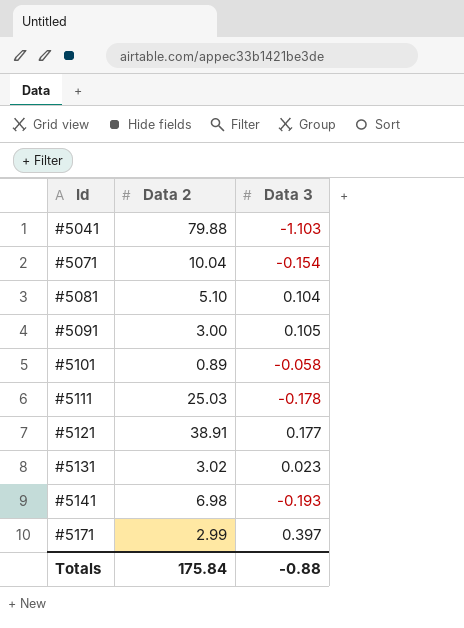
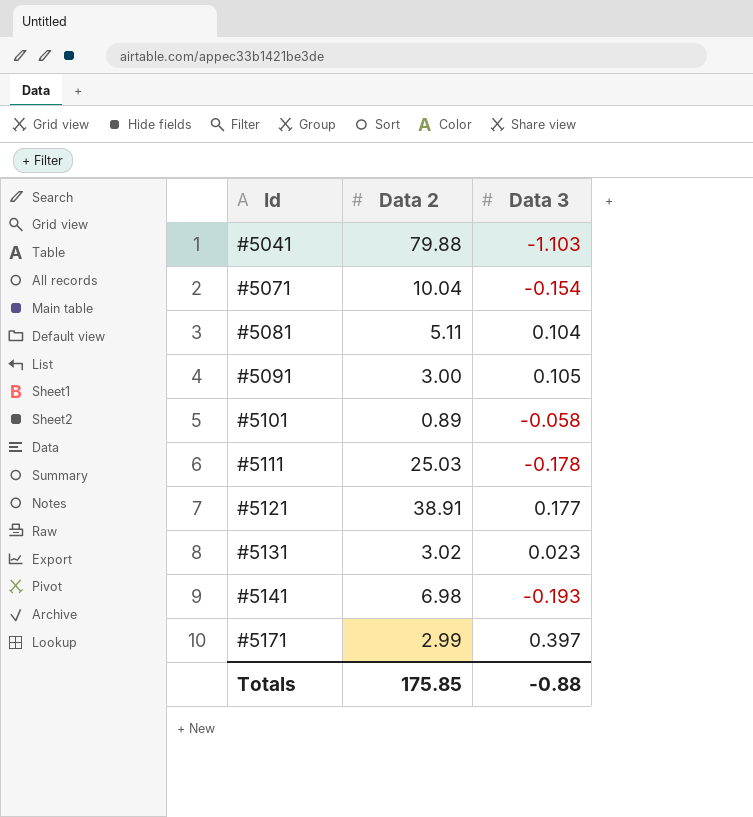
#5081 | Data 2: 5.10 -> 5.11
Totals | Data 2: 175.84 -> 175.85

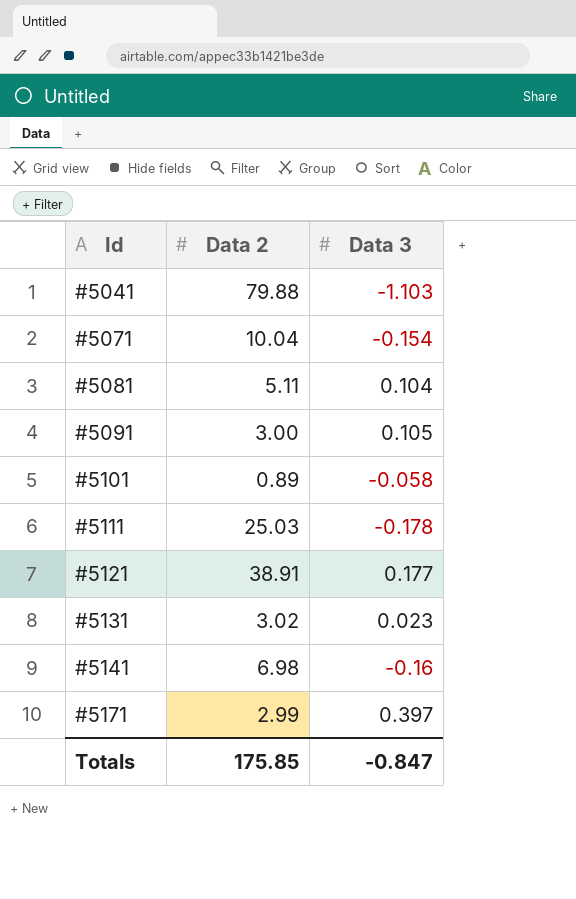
#5141 | Data 3: -0.193 -> -0.16
Totals | Data 3: -0.88 -> -0.847

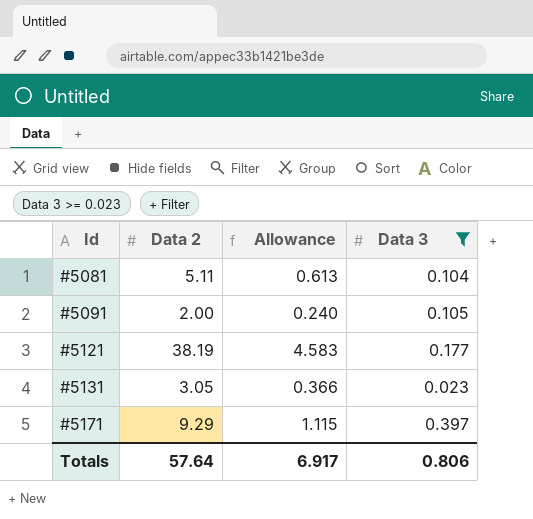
filter: none -> Data 3 >= 0.023
column Allowance | formula: none -> [Data 2] * 0.12
#5091 | Data 2: 3.00 -> 2.00
#5121 | Data 2: 38.91 -> 38.19
#5131 | Data 2: 3.02 -> 3.05
#5171 | Data 2: 2.99 -> 9.29
Totals | Data 2: 175.85 -> 57.64
Totals | Data 3: -0.847 -> 0.806

